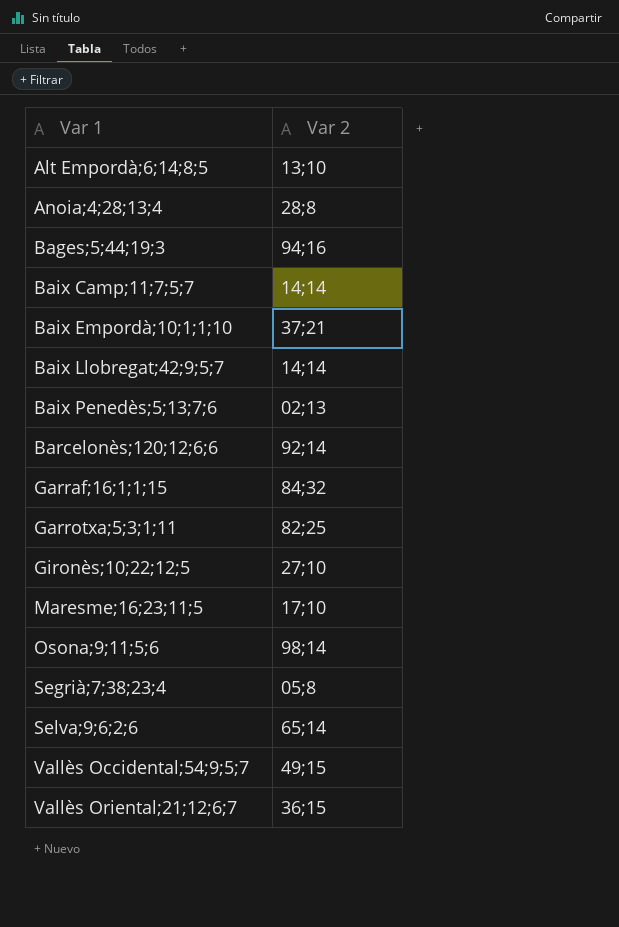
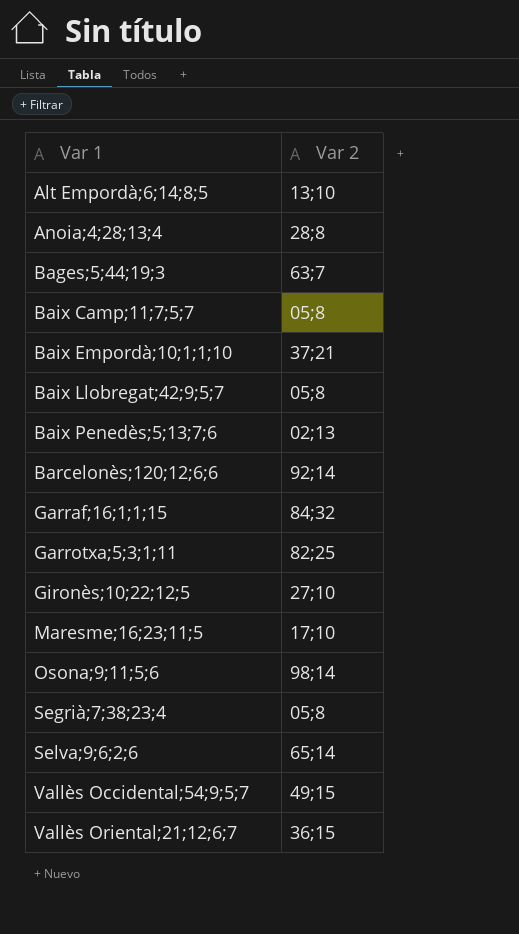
Bages;5;44;19;3 | Var 2: 94;16 -> 63;7
Baix Camp;11;7;5;7 | Var 2: 14;14 -> 05;8
Baix Llobregat;42;9;5;7 | Var 2: 14;14 -> 05;8

